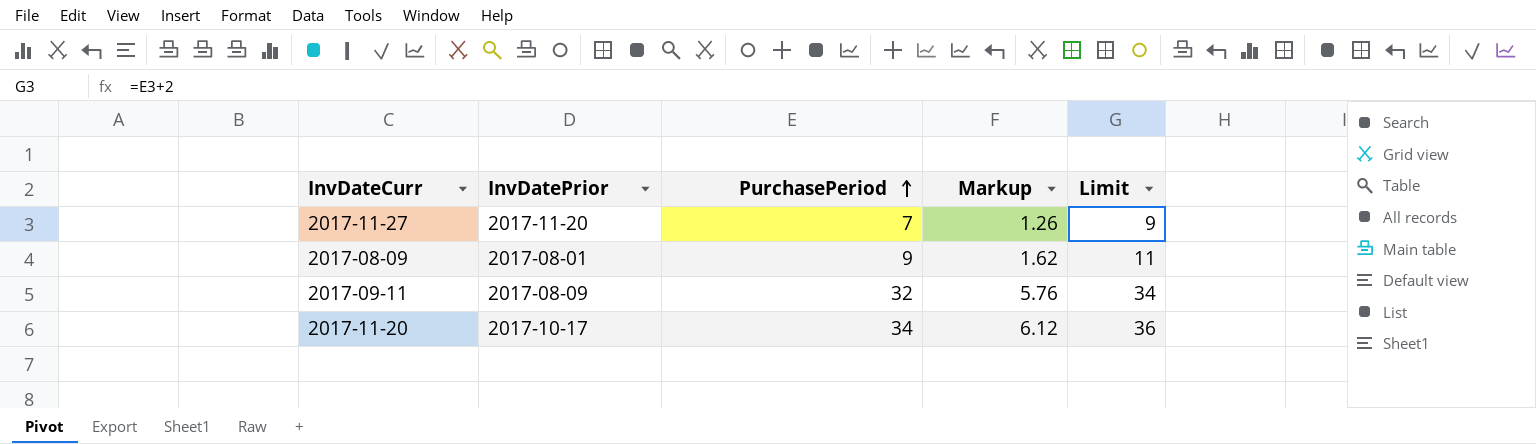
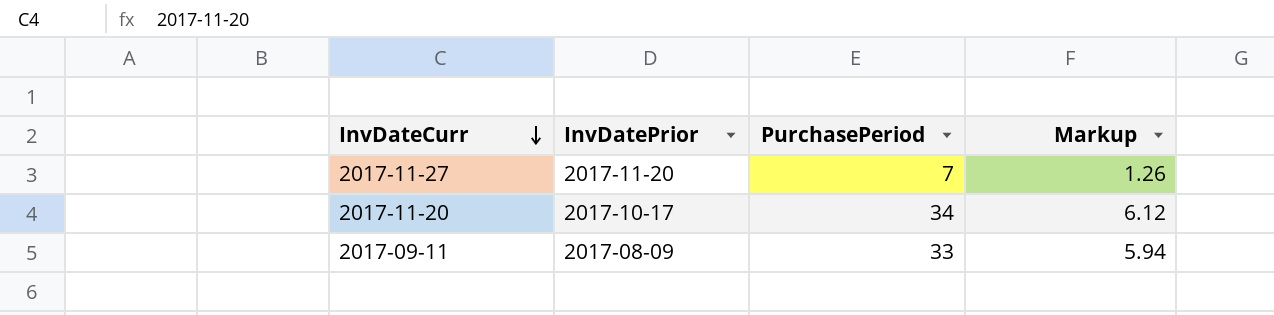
row order: PurchasePeriod ascending -> InvDateCurr descending
column Limit | formula: [PurchasePeriod] + 2 -> none
row 2017-08-09: 2017-08-01 | 9 | 1.62 | 11 -> none
2017-09-11 | PurchasePeriod: 32 -> 33
2017-09-11 | Markup: 5.76 -> 5.94

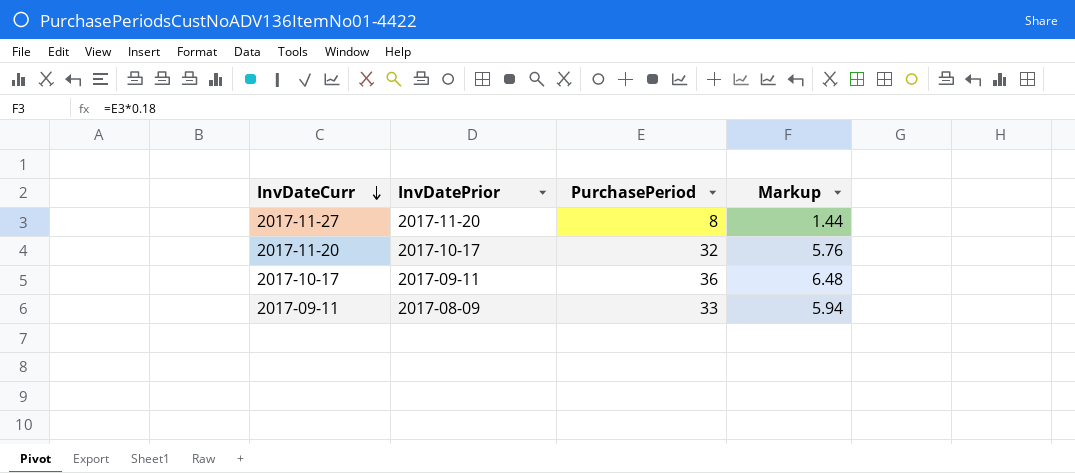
2017-11-27 | PurchasePeriod: 7 -> 8
2017-11-27 | Markup: 1.26 -> 1.44
2017-11-20 | PurchasePeriod: 34 -> 32
2017-11-20 | Markup: 6.12 -> 5.76
row 2017-10-17: none -> 2017-09-11 | 36 | 6.48

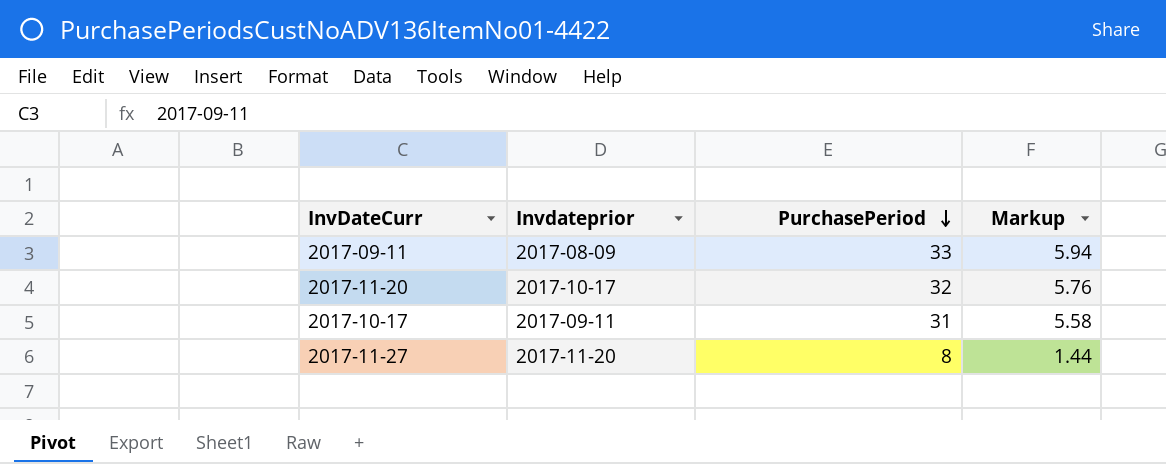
row order: InvDateCurr descending -> PurchasePeriod descending
column name: InvDatePrior -> Invdateprior
2017-10-17 | PurchasePeriod: 36 -> 31
2017-10-17 | Markup: 6.48 -> 5.58

